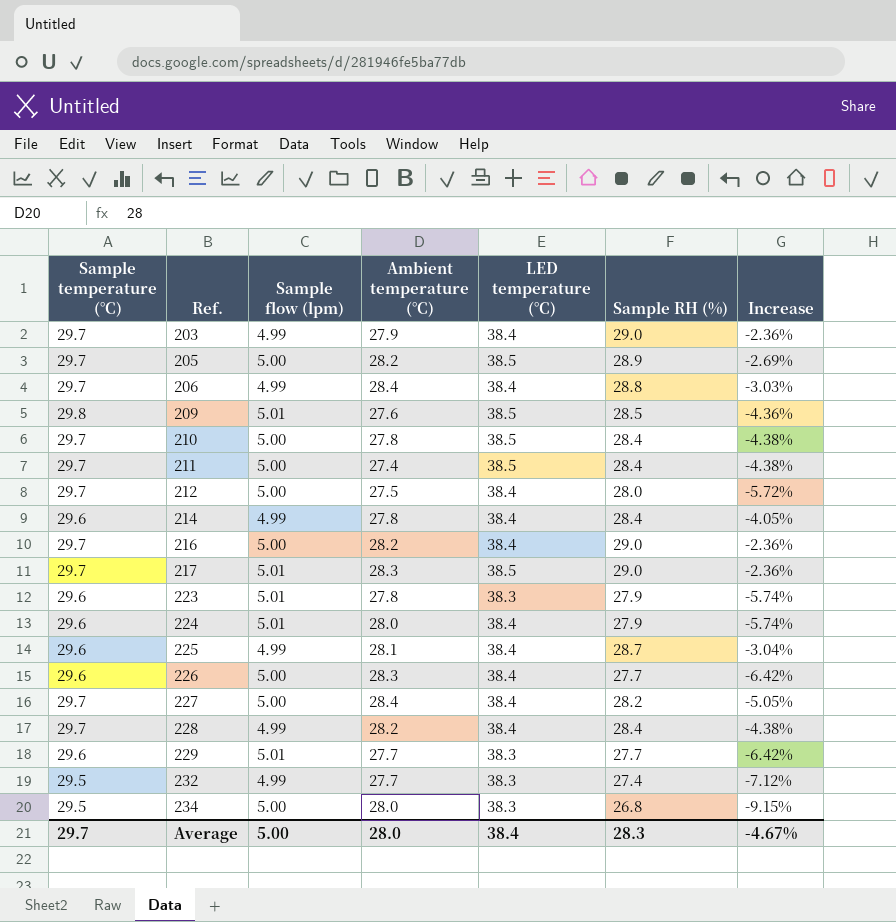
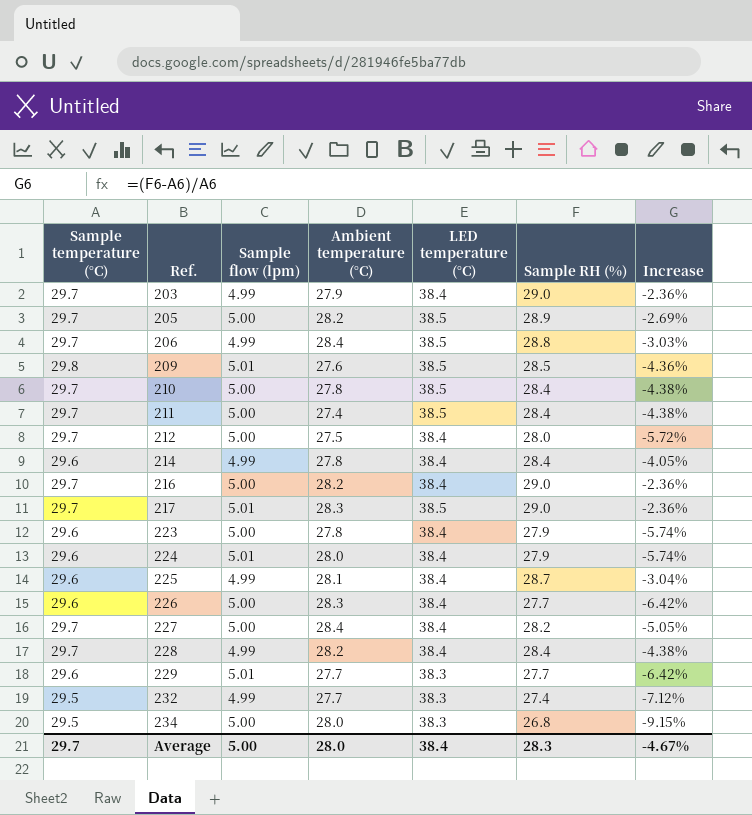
206 | LED temperature (°C): 38.4 -> 38.5
223 | Sample flow (lpm): 5.01 -> 5.00
223 | LED temperature (°C): 38.3 -> 38.4

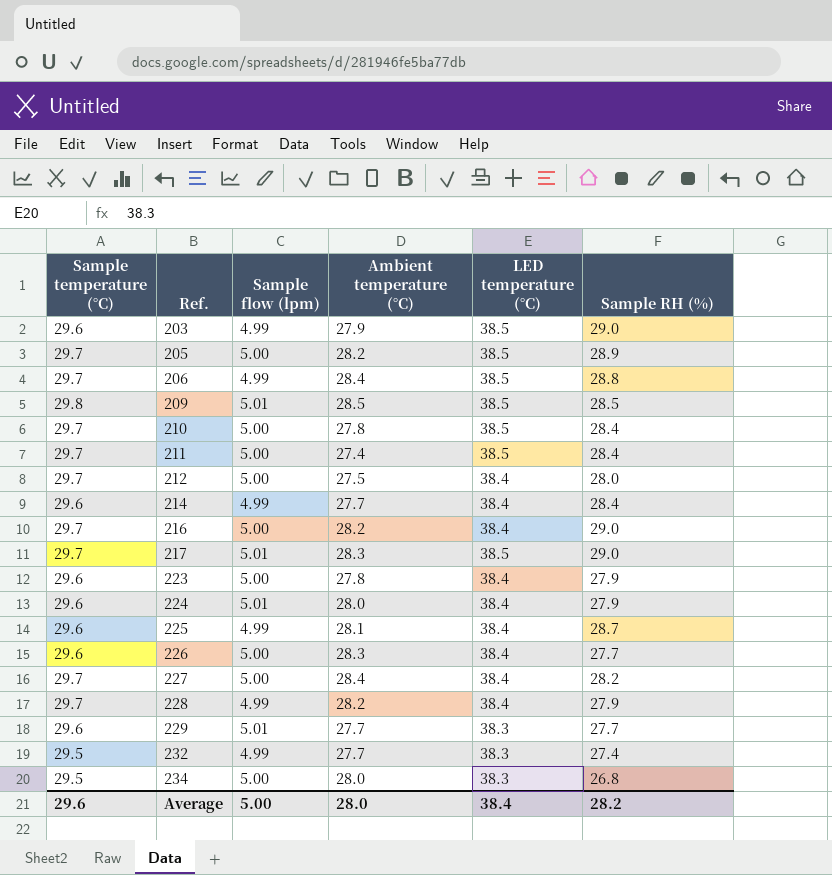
column Increase | formula: ([Sample RH (%)] - [Sample temperature (°C)]) / [Sample temperature (°C)] -> none
203 | Sample temperature (°C): 29.7 -> 29.6
203 | LED temperature (°C): 38.4 -> 38.5
209 | Ambient temperature (°C): 27.6 -> 28.5
214 | Ambient temperature (°C): 27.8 -> 27.7
228 | Sample RH (%): 28.4 -> 27.9
Average | Sample temperature (°C): 29.7 -> 29.6
Average | Sample RH (%): 28.3 -> 28.2

